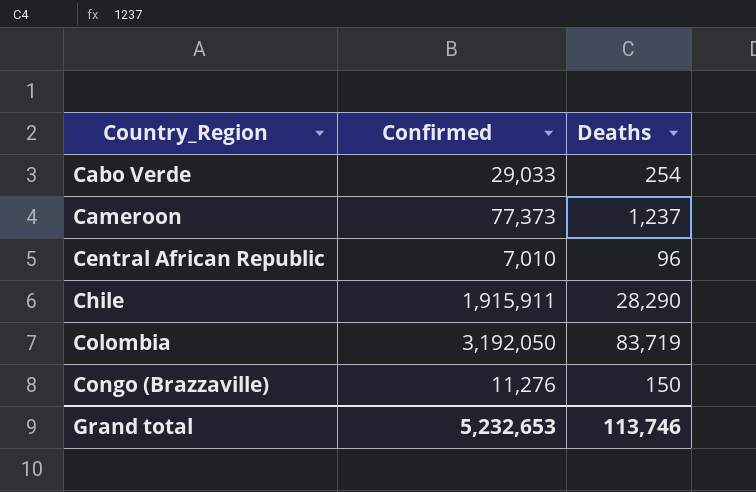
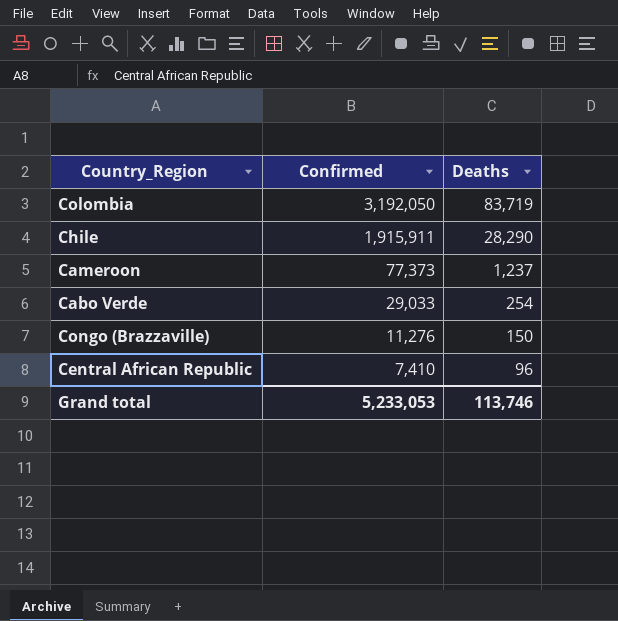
row order: Country_Region ascending -> Confirmed descending
Central African Republic | Confirmed: 7,010 -> 7,410
Grand total | Confirmed: 5,232,653 -> 5,233,053

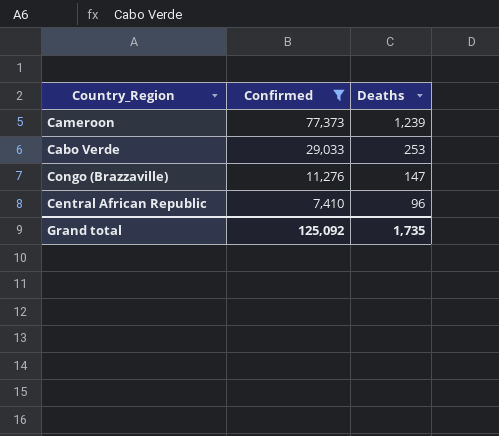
filter: none -> Confirmed <= 77,373
Cameroon | Deaths: 1,237 -> 1,239
Cabo Verde | Deaths: 254 -> 253
Congo (Brazzaville) | Deaths: 150 -> 147
Grand total | Confirmed: 5,233,053 -> 125,092
Grand total | Deaths: 113,746 -> 1,735

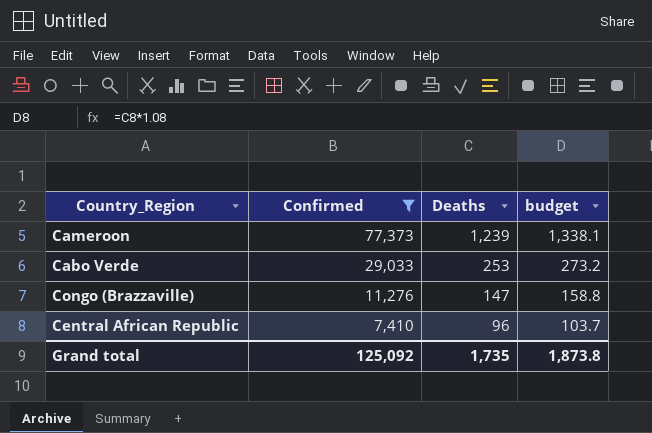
column budget | formula: none -> [Deaths] * 1.08

